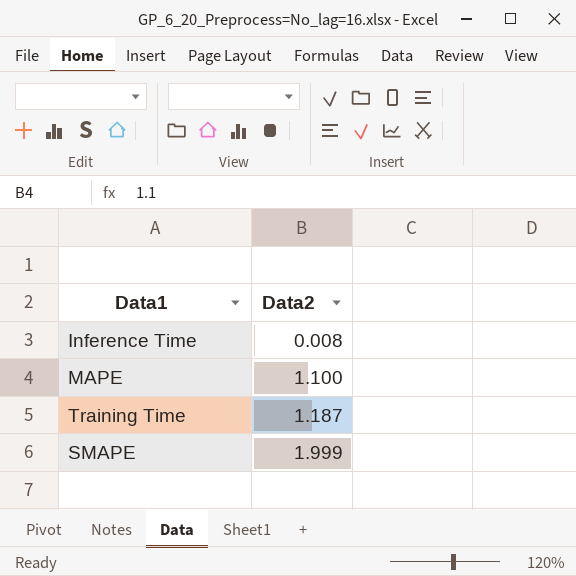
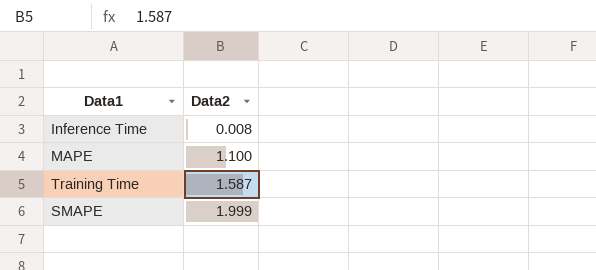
Training Time | Data2: 1.187 -> 1.587

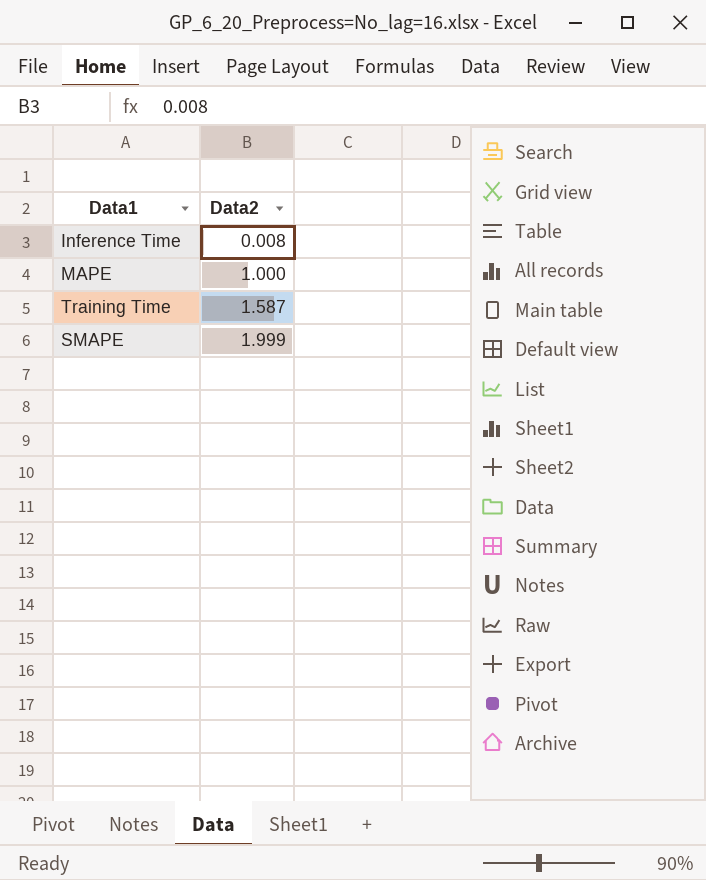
MAPE | Data2: 1.100 -> 1.000

